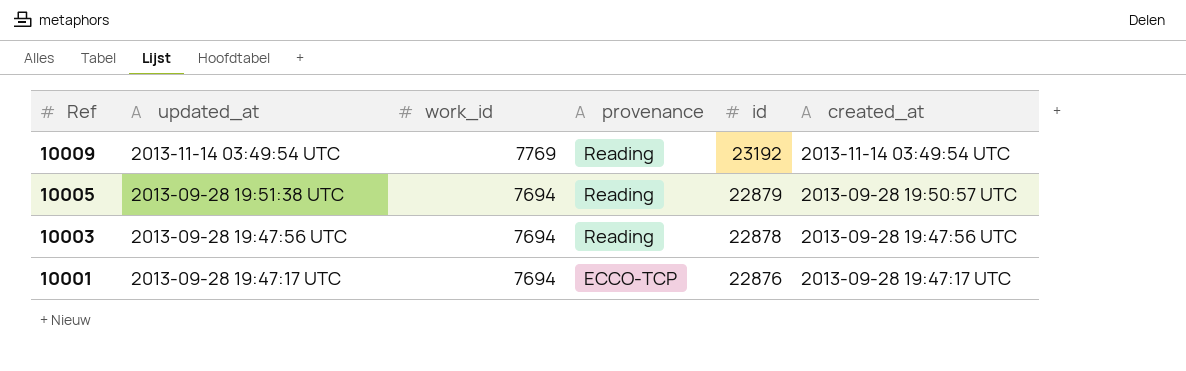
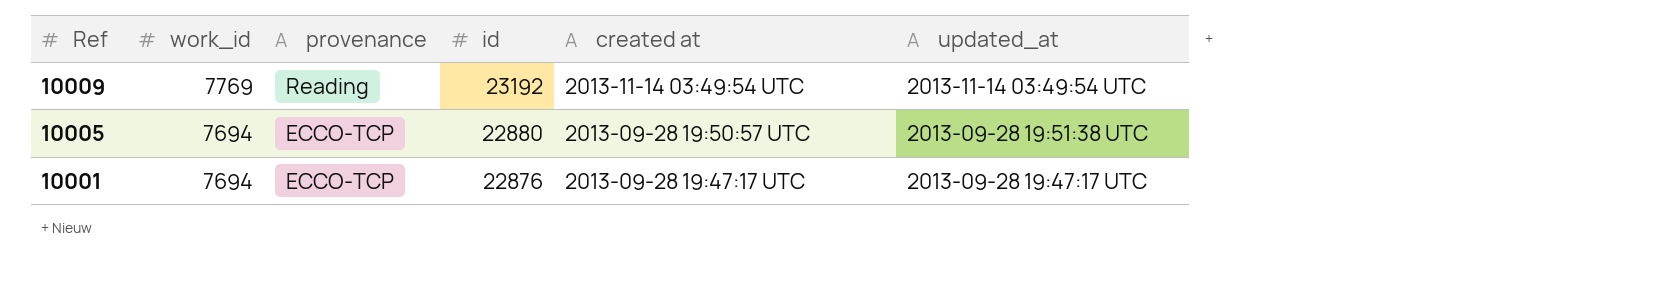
column name: created_at -> created at
column updated_at | position: 2 -> 6
row 10003: 2013-09-28 19:47:56 UTC | 7694 | Reading | 22878 | 2013-09-28 19:47:56 UTC -> none
10005 | provenance: Reading -> ECCO-TCP
10005 | id: 22879 -> 22880

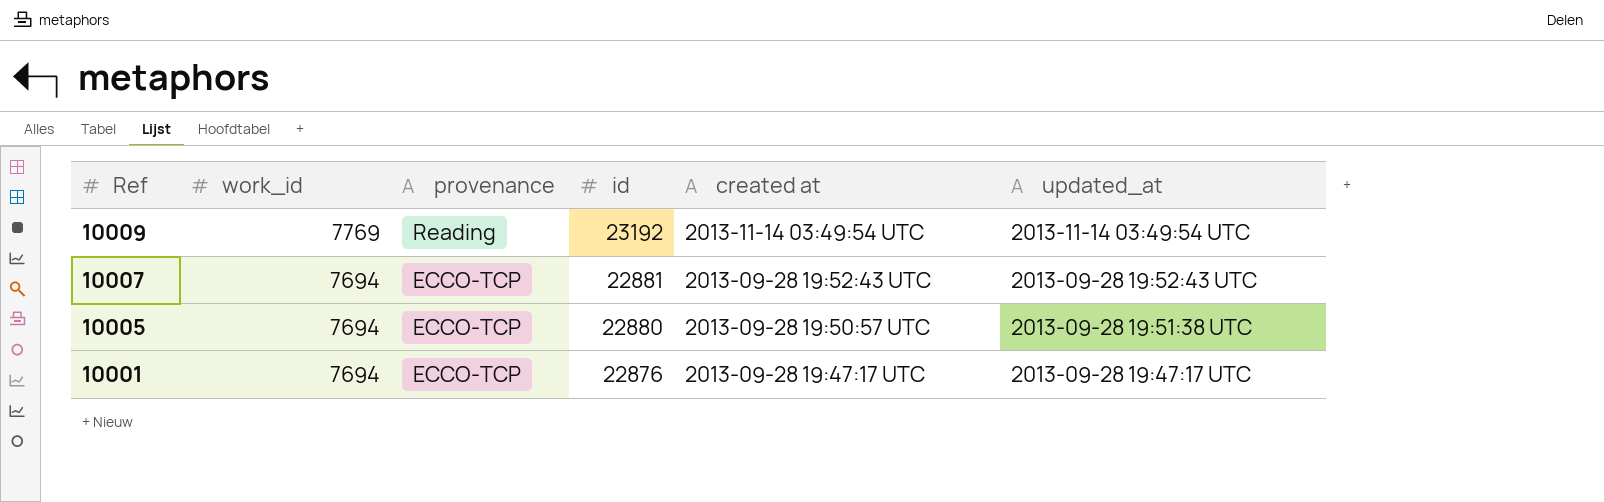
row 10007: none -> 7694 | ECCO-TCP | 22881 | 2013-09-28 19:52:43 UTC | 2013-09-28 19:52:43 UTC

